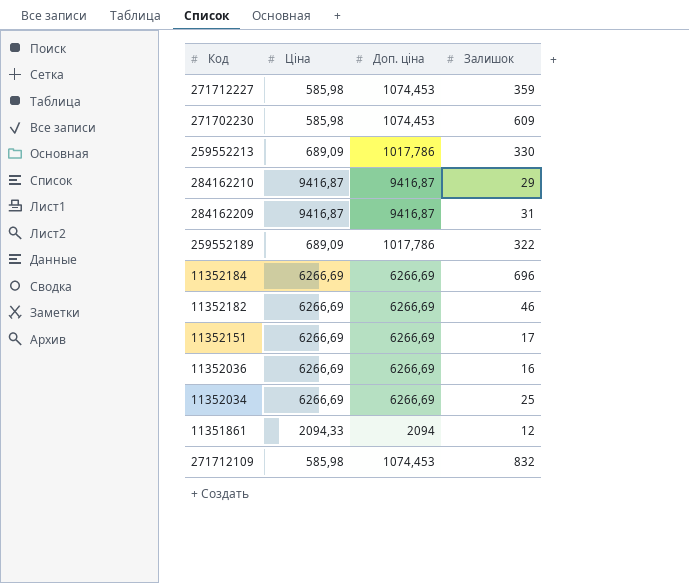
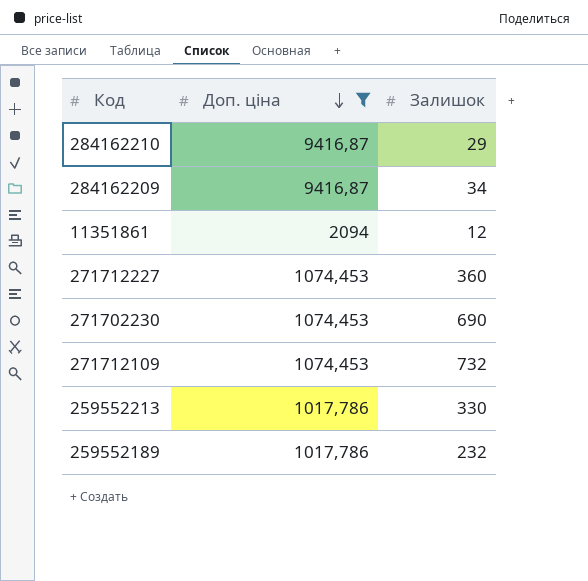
filter: none -> Доп. ціна != 6266,69
row order: none -> Доп. ціна descending
column Ціна | position: 2 -> none
284162209 | Залишок: 31 -> 34
271712227 | Залишок: 359 -> 360
271702230 | Залишок: 609 -> 690
271712109 | Залишок: 832 -> 732
259552189 | Залишок: 322 -> 232

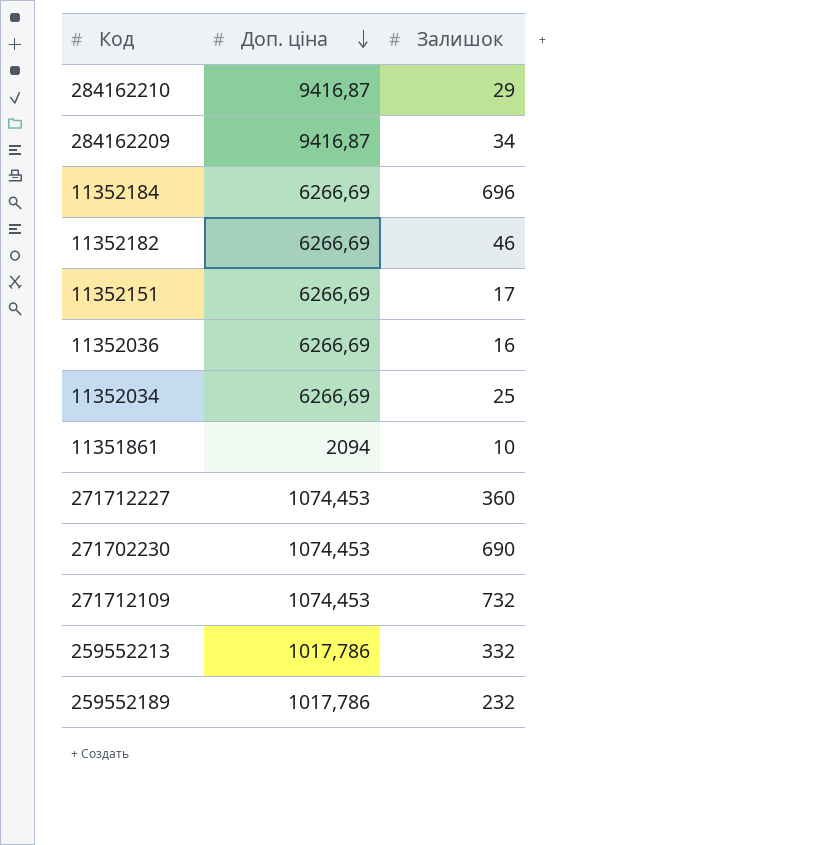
filter: Доп. ціна != 6266,69 -> none
11351861 | Залишок: 12 -> 10
259552213 | Залишок: 330 -> 332

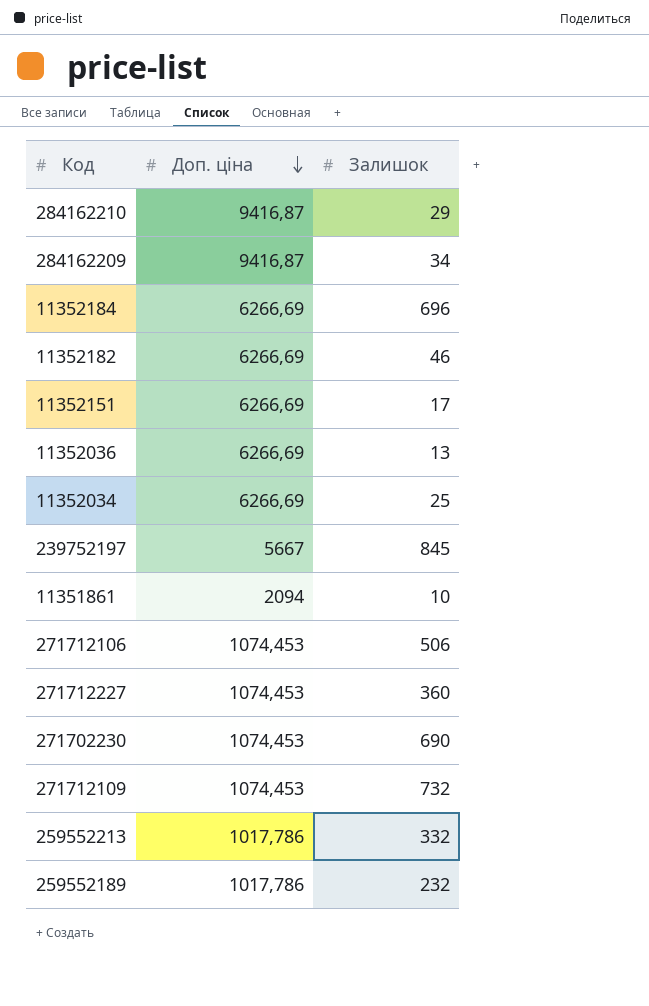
11352036 | Залишок: 16 -> 13
row 239752197: none -> 5667 | 845
row 271712106: none -> 1074,453 | 506

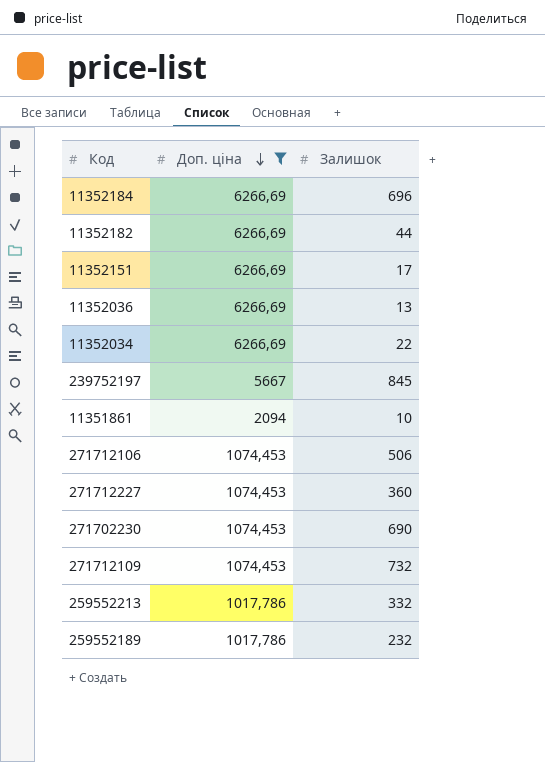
filter: none -> Доп. ціна != 9416,87
11352182 | Залишок: 46 -> 44
11352034 | Залишок: 25 -> 22

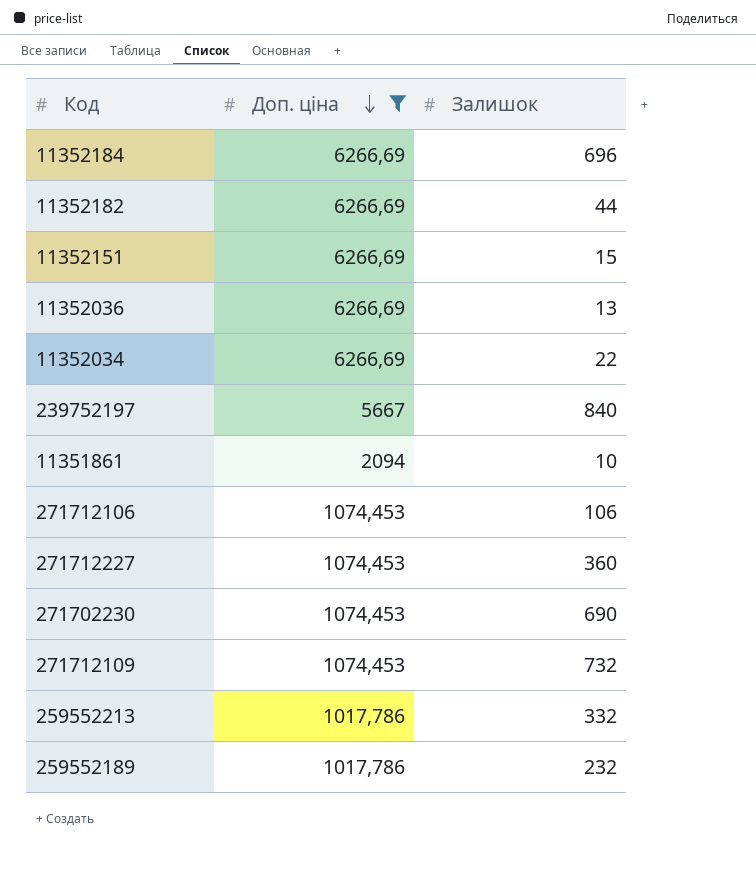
11352151 | Залишок: 17 -> 15
239752197 | Залишок: 845 -> 840
271712106 | Залишок: 506 -> 106

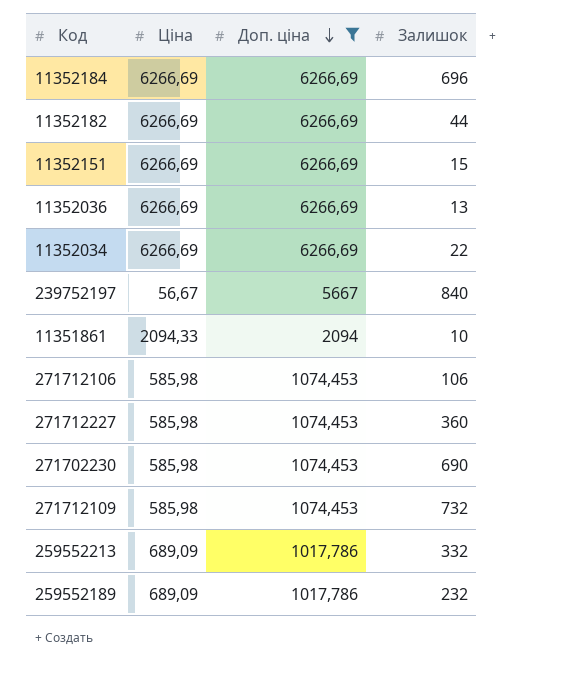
column Ціна | position: none -> 2

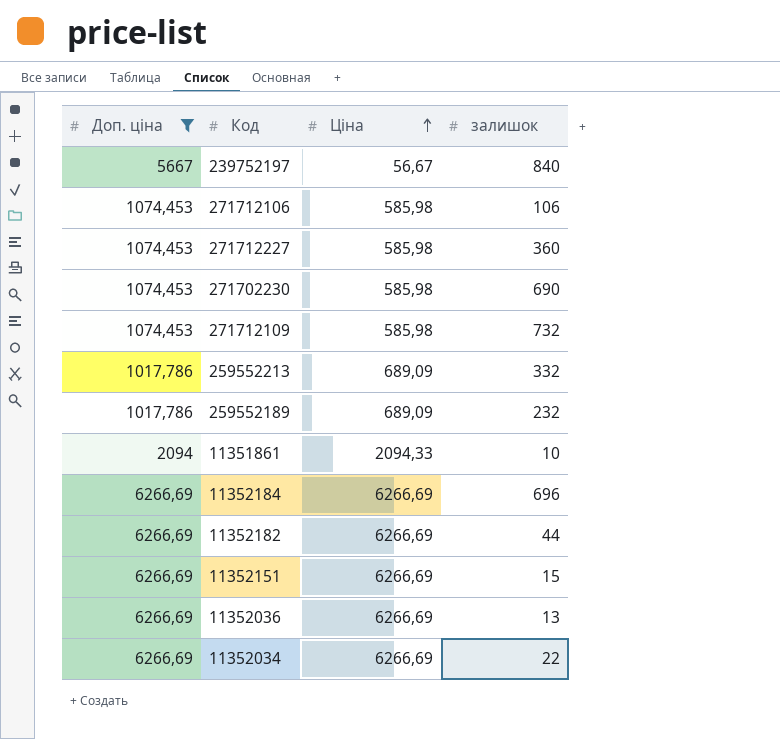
row order: Доп. ціна descending -> Ціна ascending
column Доп. ціна | position: 3 -> 1
column name: Залишок -> залишок

